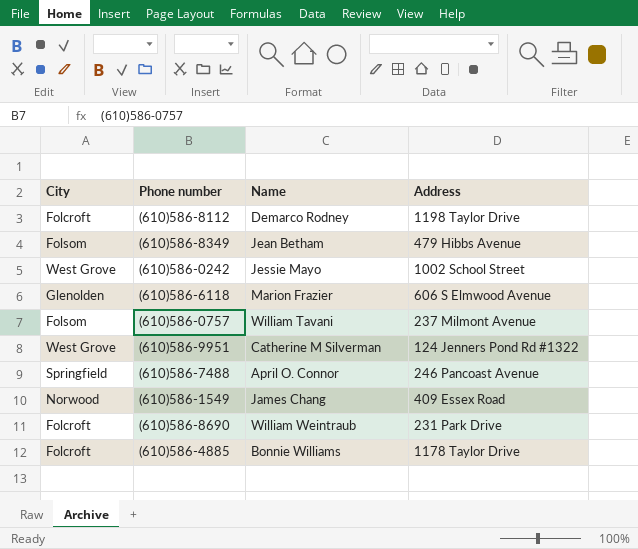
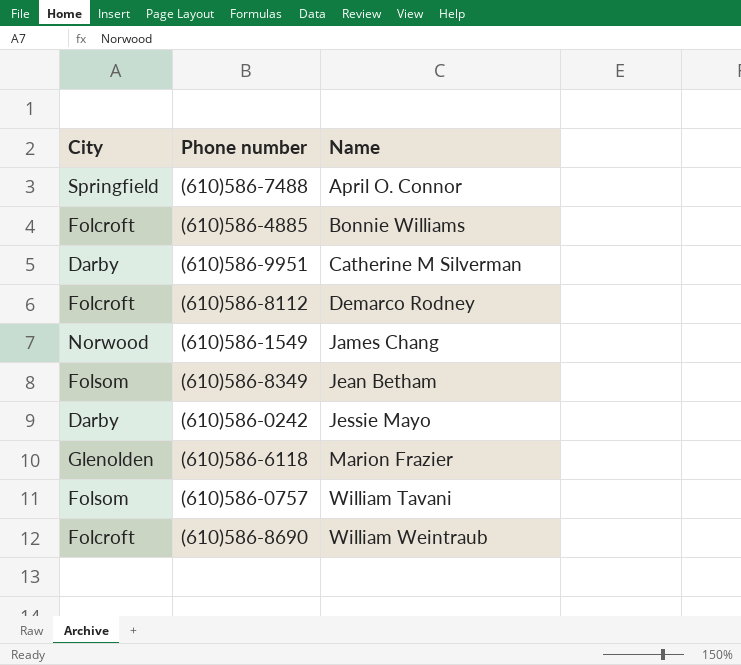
row order: none -> Name ascending
column Address | position: 4 -> none
(610)586-9951 | City: West Grove -> Darby
(610)586-0242 | City: West Grove -> Darby

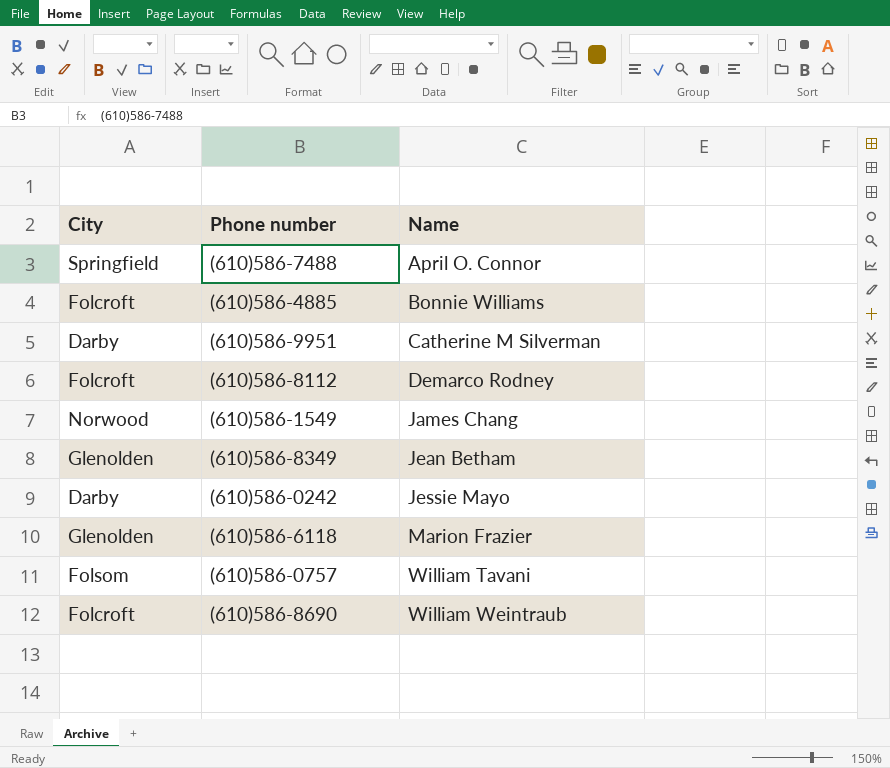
(610)586-8349 | City: Folsom -> Glenolden

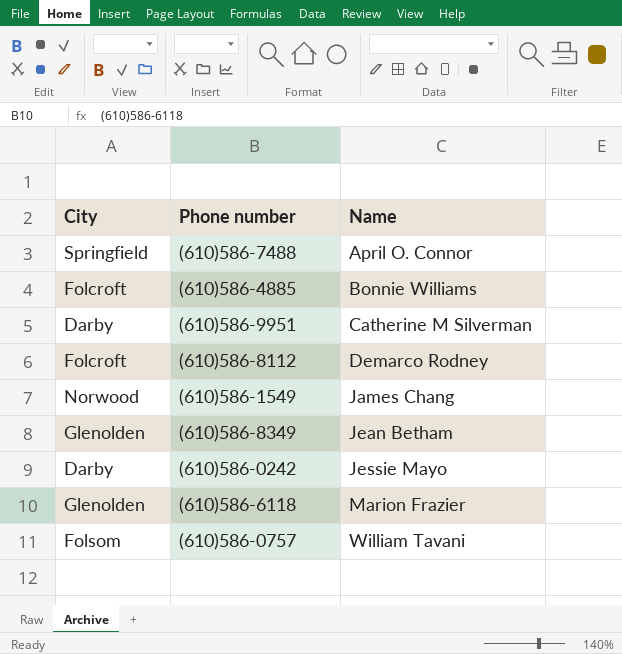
row (610)586-8690: Folcroft | William Weintraub -> none

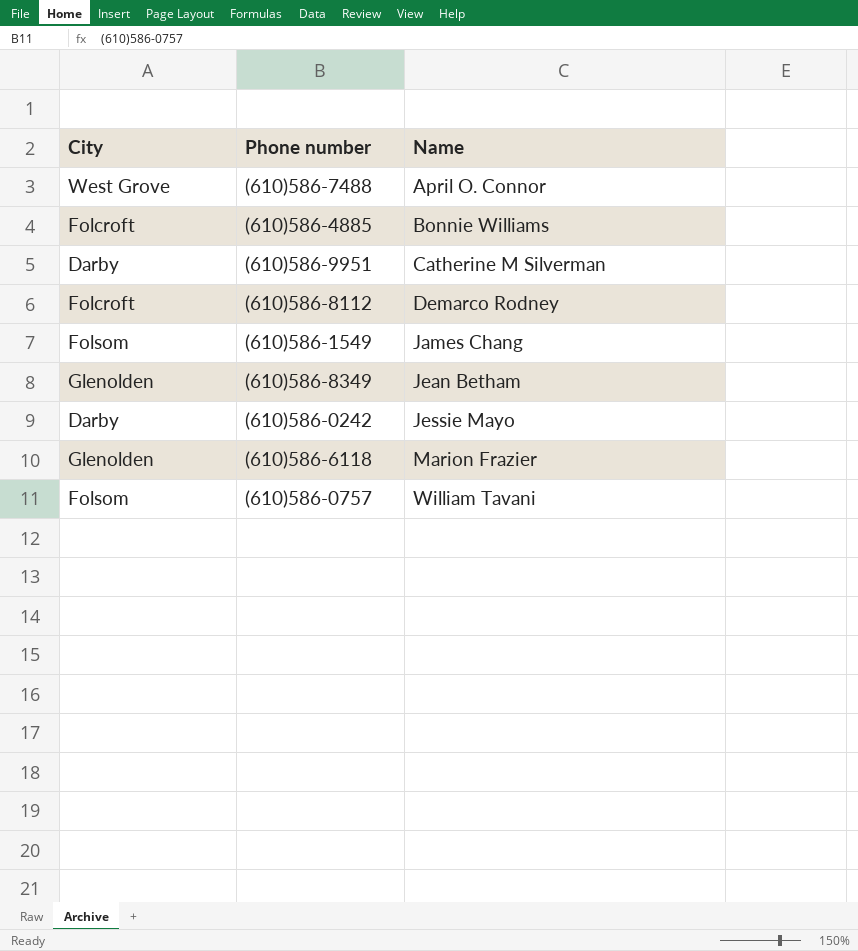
(610)586-7488 | City: Springfield -> West Grove
(610)586-1549 | City: Norwood -> Folsom

